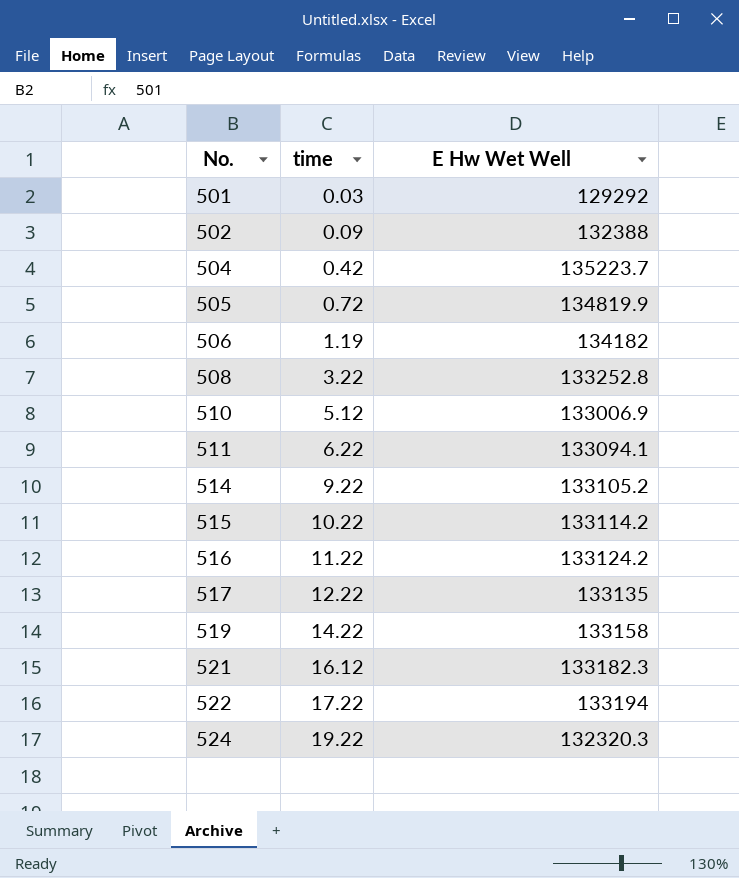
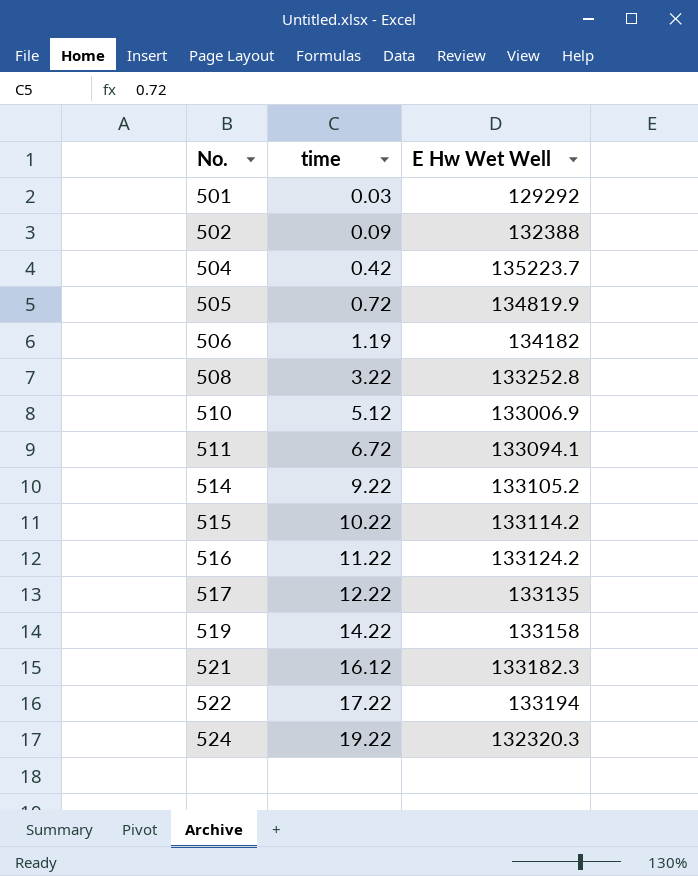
511 | time: 6.22 -> 6.72

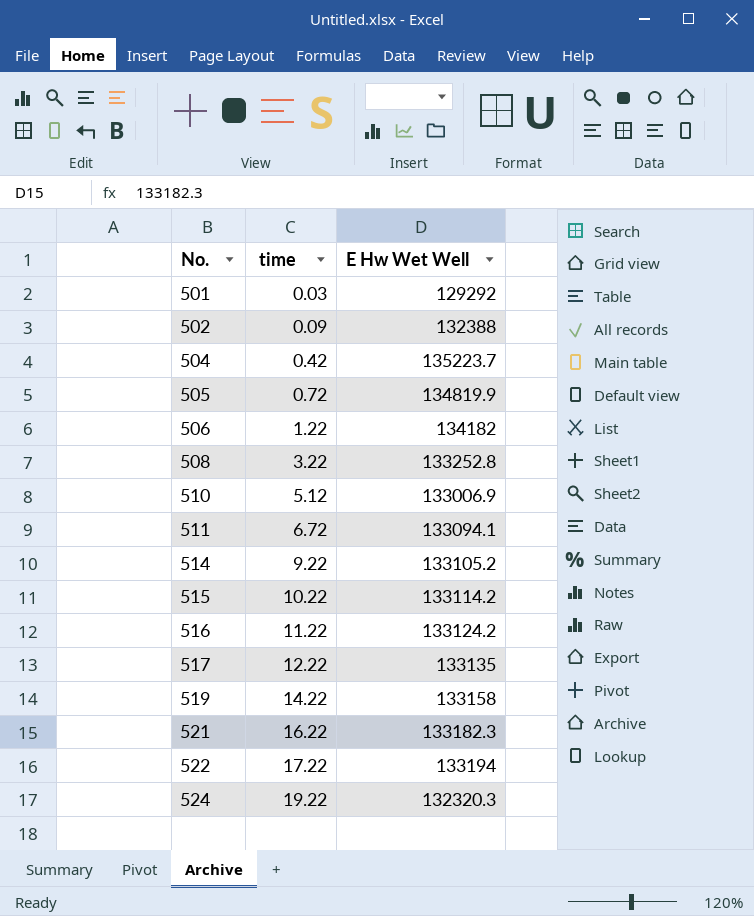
506 | time: 1.19 -> 1.22
521 | time: 16.12 -> 16.22

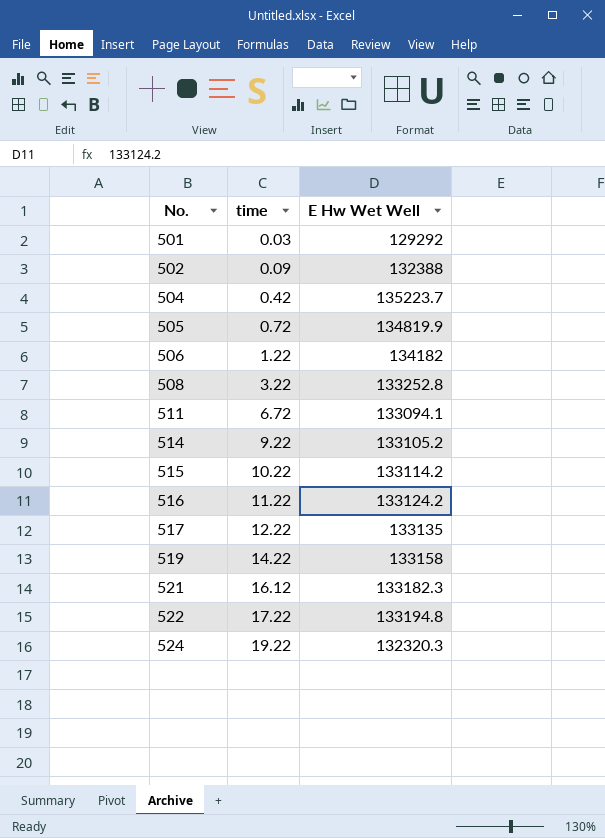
row 510: 5.12 | 133006.9 -> none
521 | time: 16.22 -> 16.12
522 | E Hw Wet Well: 133194 -> 133194.8

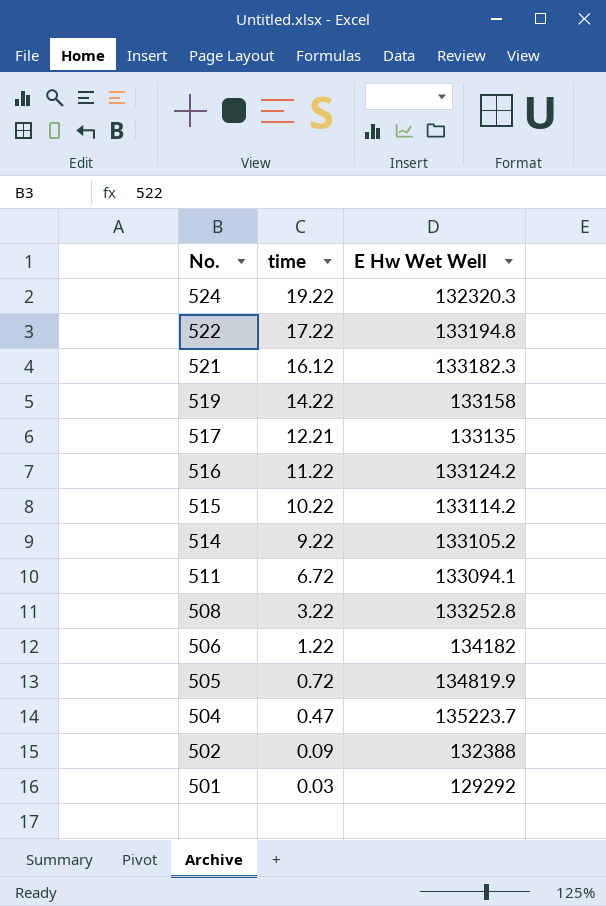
row order: No. ascending -> No. descending
517 | time: 12.22 -> 12.21
504 | time: 0.42 -> 0.47

